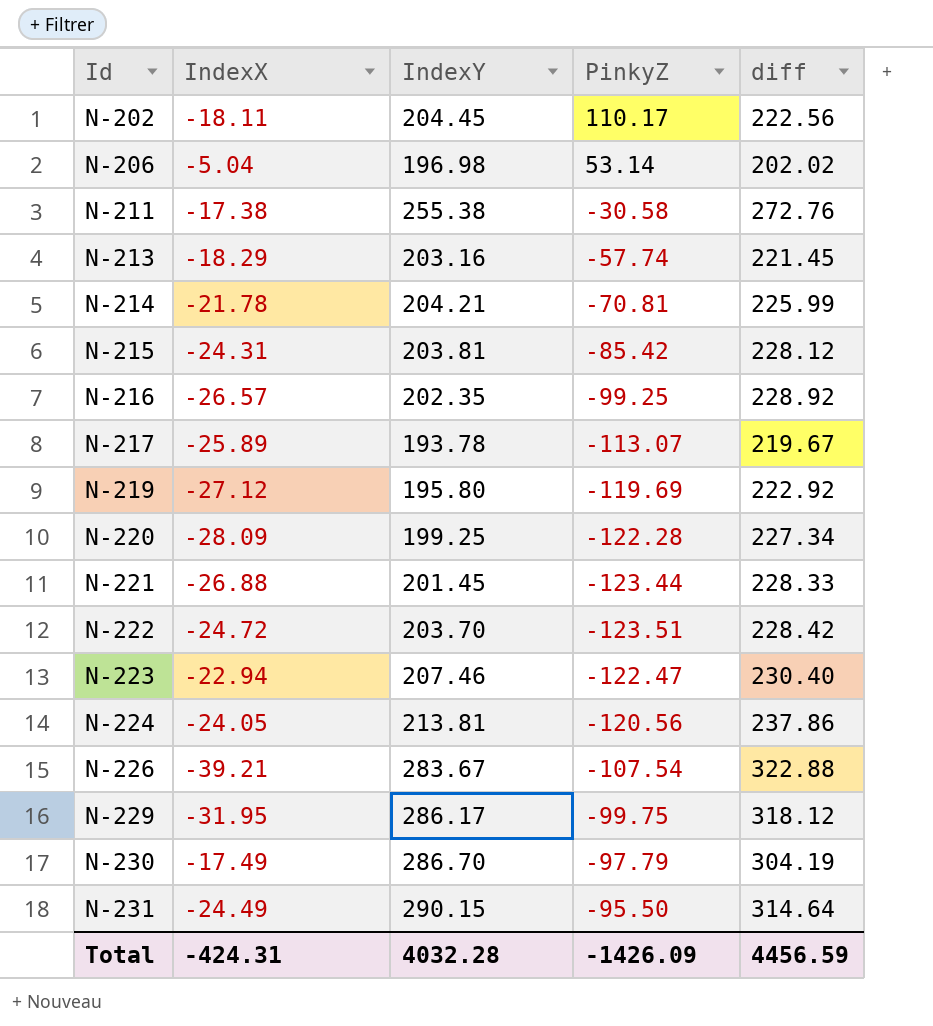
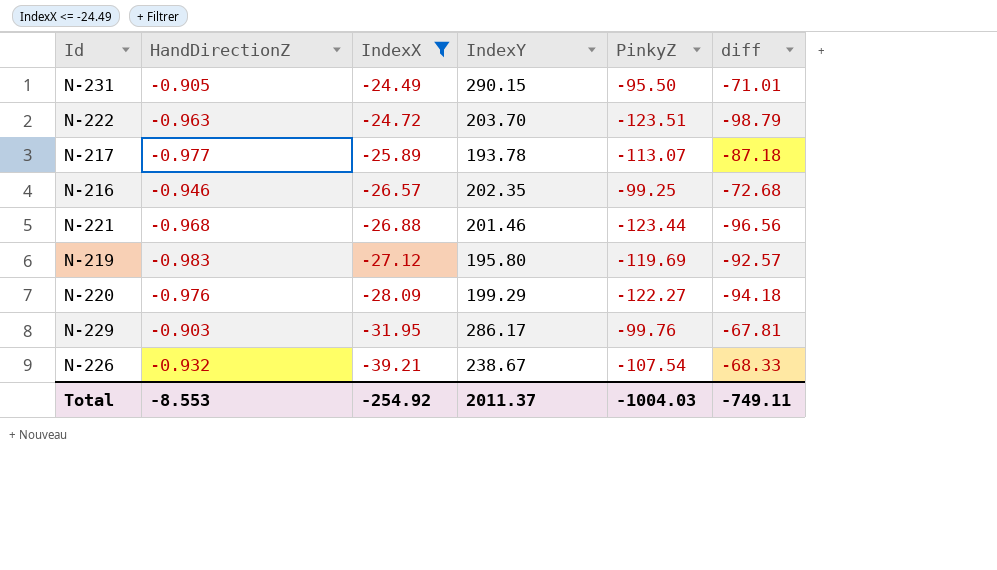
filter: none -> IndexX <= -24.49
row order: Id ascending -> IndexX descending
column HandDirectionZ | position: none -> 2
column diff | formula: [IndexY] - [IndexX] -> [PinkyZ] - [IndexX]
N-221 | IndexY: 201.45 -> 201.46
N-220 | IndexY: 199.25 -> 199.29
N-220 | PinkyZ: -122.28 -> -122.27
N-229 | PinkyZ: -99.75 -> -99.76
N-226 | IndexY: 283.67 -> 238.67
Total | IndexX: -424.31 -> -254.92
Total | IndexY: 4032.28 -> 2011.37
Total | PinkyZ: -1426.09 -> -1004.03
Total | diff: 4456.59 -> -749.11

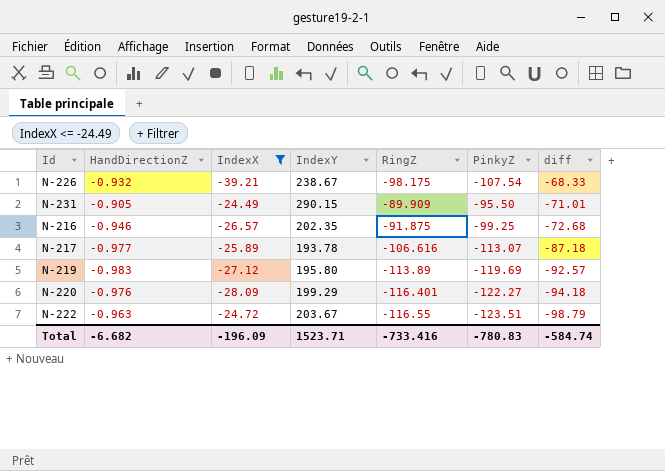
row order: IndexX descending -> diff descending
column RingZ | position: none -> 5
row N-221: -0.968 | -26.88 | 201.46 | -123.44 | -96.56 -> none
row N-229: -0.903 | -31.95 | 286.17 | -99.76 | -67.81 -> none
N-222 | IndexY: 203.70 -> 203.67
Total | HandDirectionZ: -8.553 -> -6.682
Total | IndexX: -254.92 -> -196.09
Total | IndexY: 2011.37 -> 1523.71
Total | PinkyZ: -1004.03 -> -780.83
Total | diff: -749.11 -> -584.74

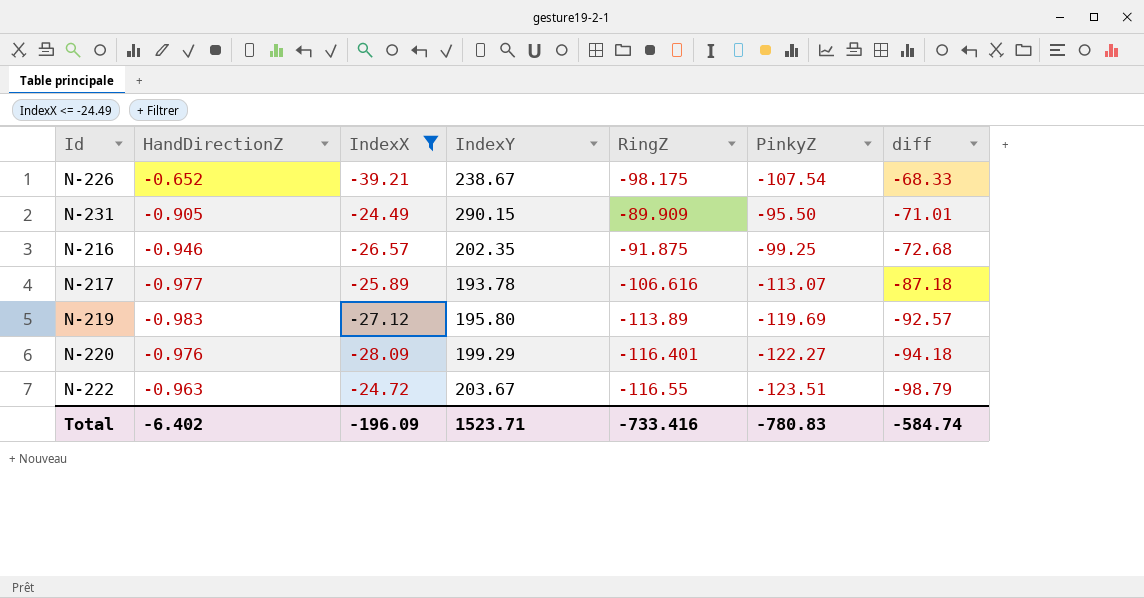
N-226 | HandDirectionZ: -0.932 -> -0.652
Total | HandDirectionZ: -6.682 -> -6.402

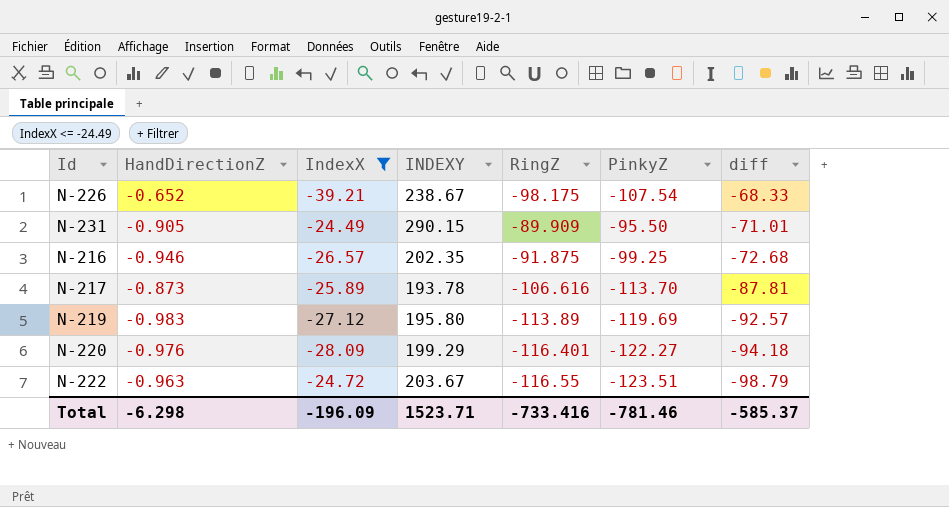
column name: IndexY -> INDEXY
N-217 | HandDirectionZ: -0.977 -> -0.873
N-217 | PinkyZ: -113.07 -> -113.70
N-217 | diff: -87.18 -> -87.81
Total | HandDirectionZ: -6.402 -> -6.298
Total | PinkyZ: -780.83 -> -781.46
Total | diff: -584.74 -> -585.37

